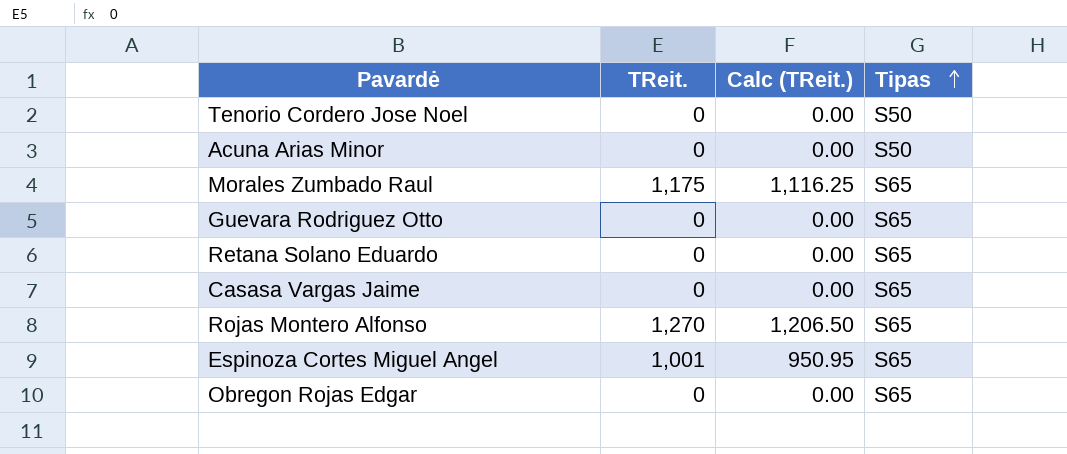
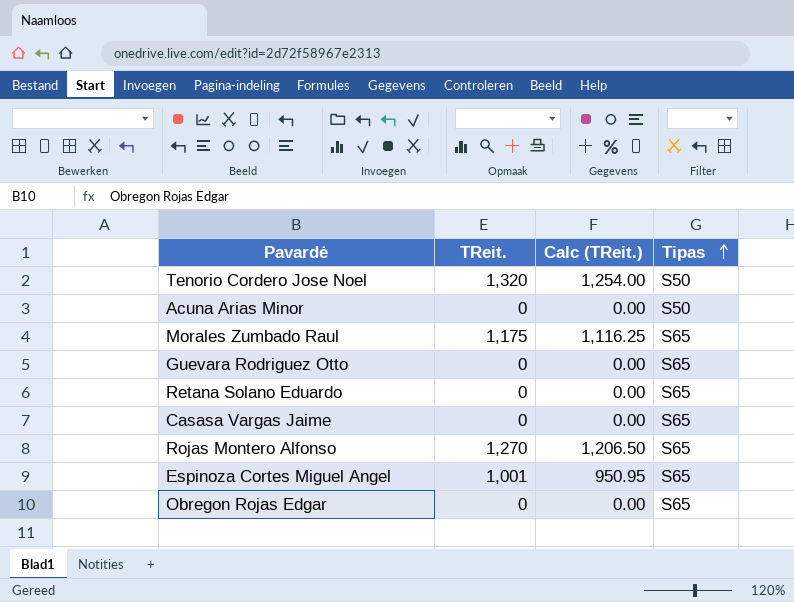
Tenorio Cordero Jose Noel | TReit.: 0 -> 1,320
Tenorio Cordero Jose Noel | Calc (TReit.): 0.00 -> 1,254.00

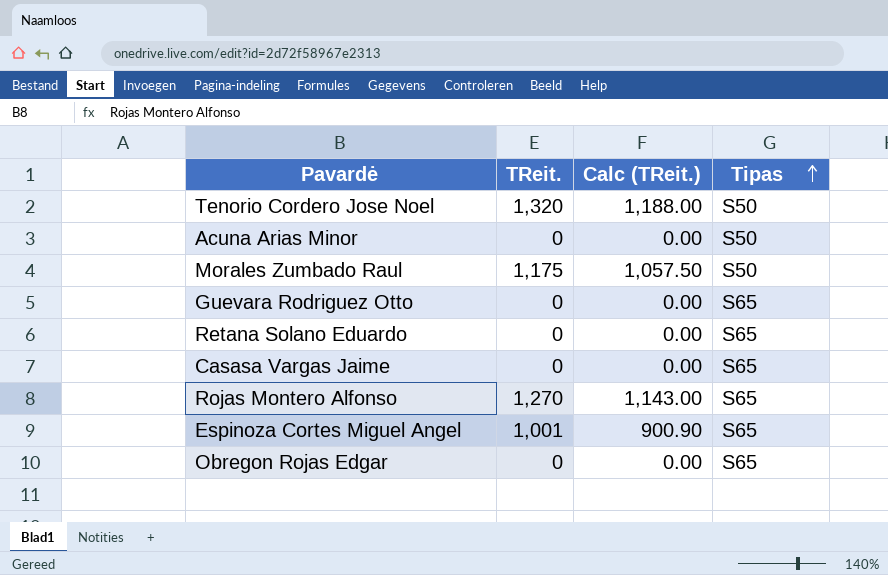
column Calc (TReit.) | formula: [TReit.] * 0.95 -> [TReit.] * 0.9
Morales Zumbado Raul | Tipas: S65 -> S50

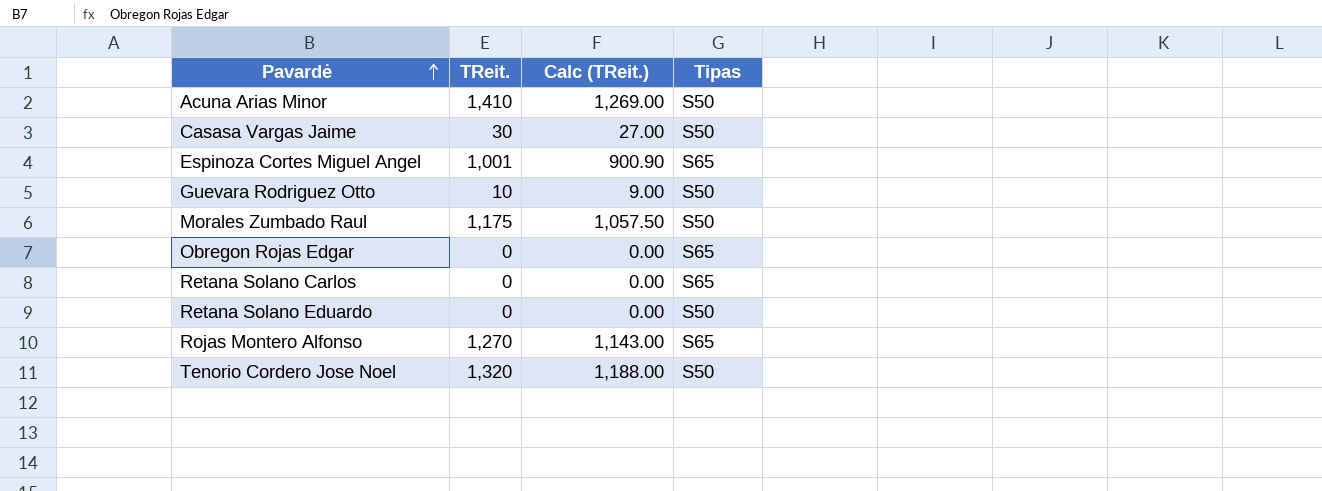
row order: Tipas ascending -> Pavardė ascending
Acuna Arias Minor | TReit.: 0 -> 1,410
Acuna Arias Minor | Calc (TReit.): 0.00 -> 1,269.00
Casasa Vargas Jaime | TReit.: 0 -> 30
Casasa Vargas Jaime | Calc (TReit.): 0.00 -> 27.00
Casasa Vargas Jaime | Tipas: S65 -> S50
Guevara Rodriguez Otto | TReit.: 0 -> 10
Guevara Rodriguez Otto | Calc (TReit.): 0.00 -> 9.00
Guevara Rodriguez Otto | Tipas: S65 -> S50
row Retana Solano Carlos: none -> 0 | 0.00 | S65
Retana Solano Eduardo | Tipas: S65 -> S50

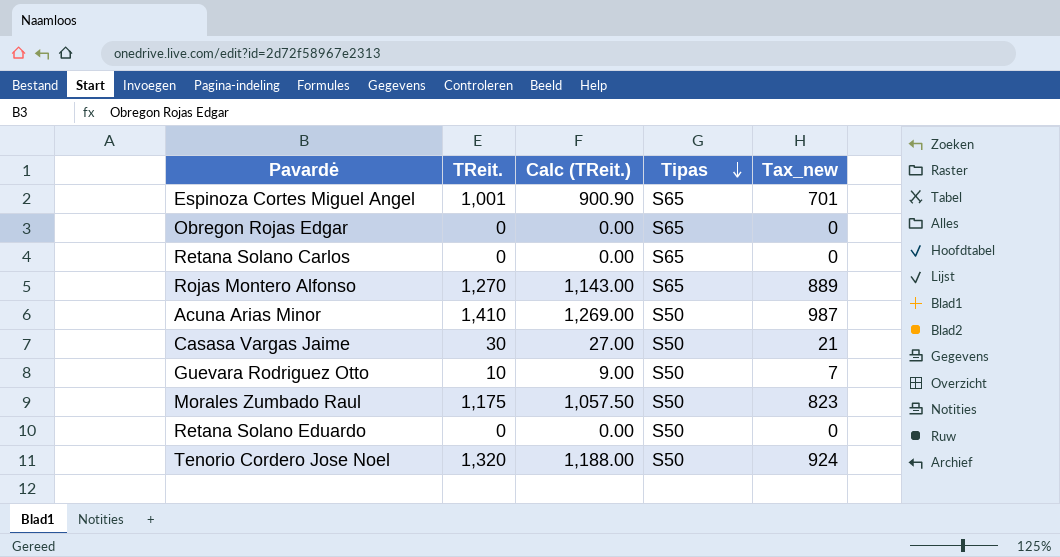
row order: Pavardė ascending -> Tipas descending
column Tax_new | formula: none -> [TReit.] * 0.7

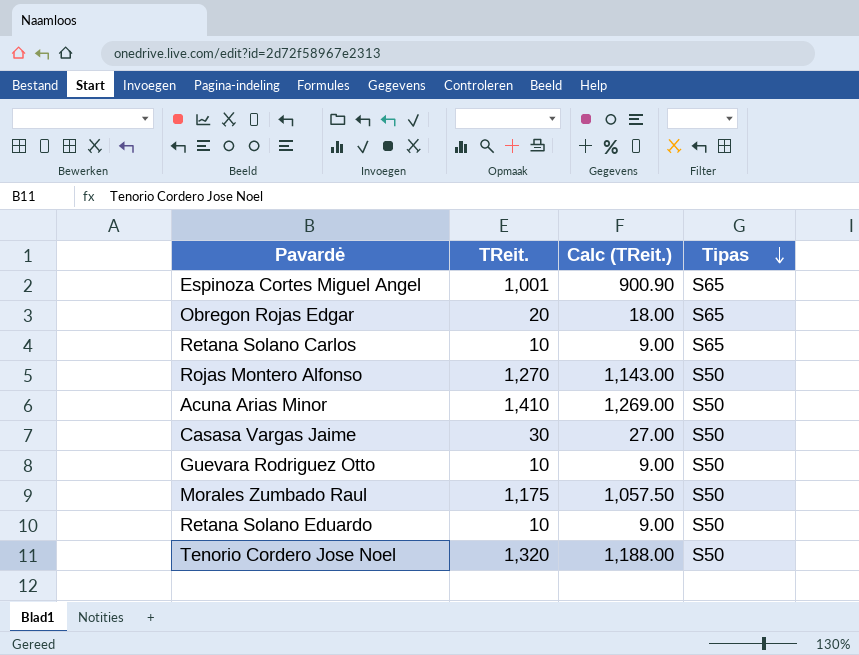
column Tax_new | formula: [TReit.] * 0.7 -> none
Obregon Rojas Edgar | TReit.: 0 -> 20
Obregon Rojas Edgar | Calc (TReit.): 0.00 -> 18.00
Retana Solano Carlos | TReit.: 0 -> 10
Retana Solano Carlos | Calc (TReit.): 0.00 -> 9.00
Rojas Montero Alfonso | Tipas: S65 -> S50
Retana Solano Eduardo | TReit.: 0 -> 10
Retana Solano Eduardo | Calc (TReit.): 0.00 -> 9.00

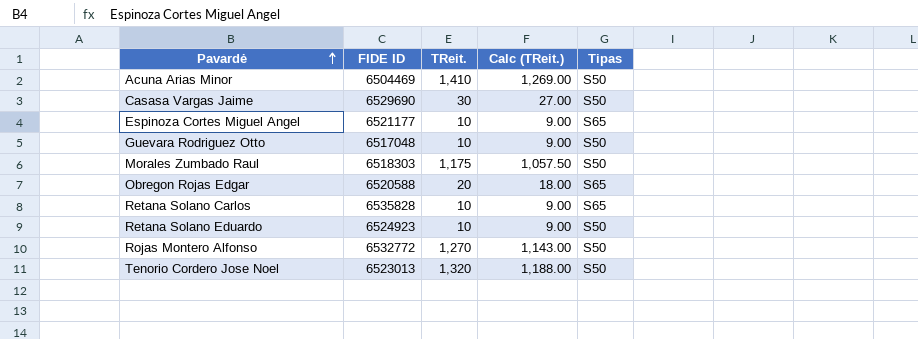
row order: Tipas descending -> Pavardė ascending
column FIDE ID | position: none -> 2
Espinoza Cortes Miguel Angel | TReit.: 1,001 -> 10
Espinoza Cortes Miguel Angel | Calc (TReit.): 900.90 -> 9.00

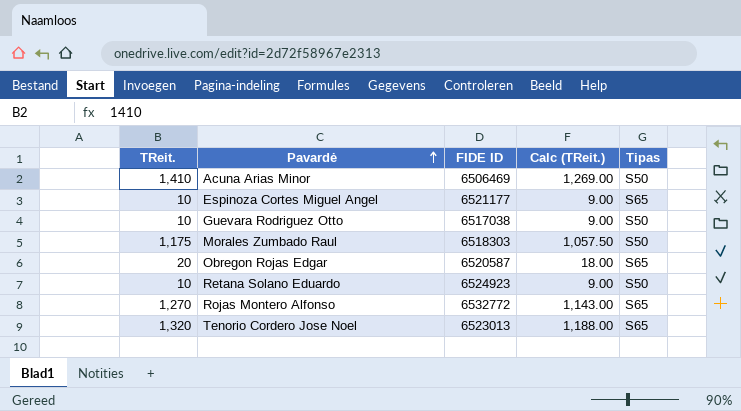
column TReit. | position: 3 -> 1
row Casasa Vargas Jaime: 6529690 | 30 | 27.00 | S50 -> none
row Retana Solano Carlos: 6535828 | 10 | 9.00 | S65 -> none
Acuna Arias Minor | FIDE ID: 6504469 -> 6506469
Guevara Rodriguez Otto | FIDE ID: 6517048 -> 6517038
Obregon Rojas Edgar | FIDE ID: 6520588 -> 6520587
Rojas Montero Alfonso | Tipas: S50 -> S65
Tenorio Cordero Jose Noel | Tipas: S50 -> S65

